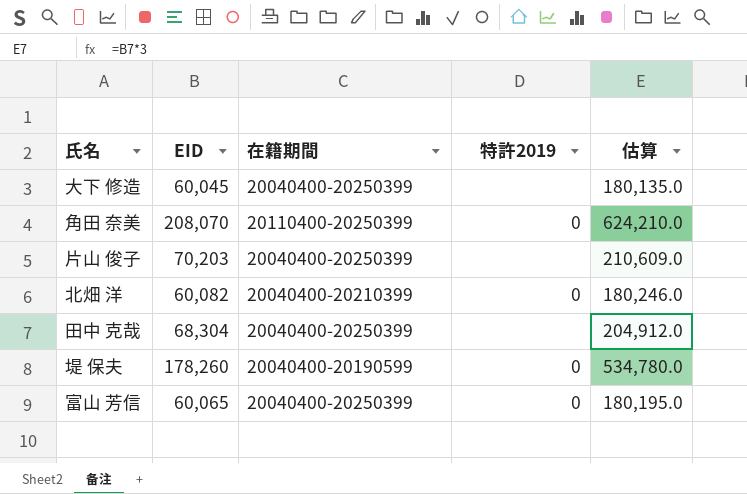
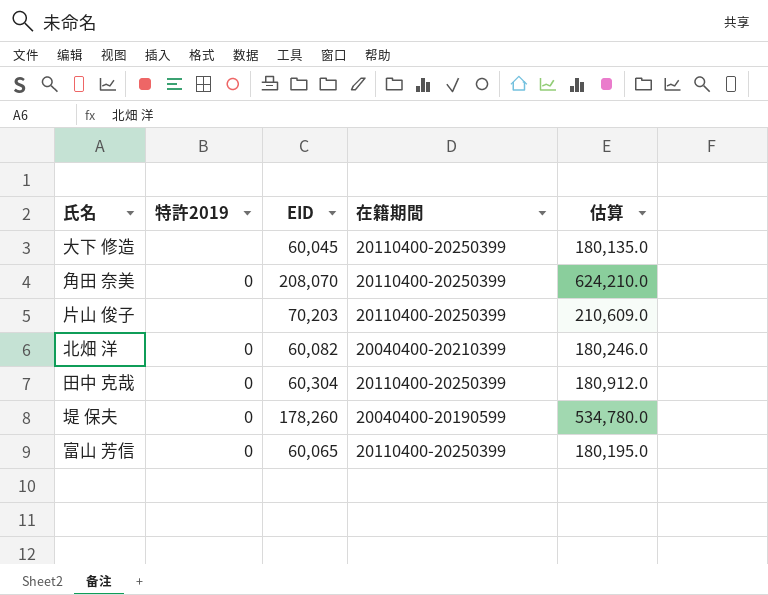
column 特許2019 | position: 4 -> 2
大下 修造 | 在籍期間: 20040400-20250399 -> 20110400-20250399
片山 俊子 | 在籍期間: 20040400-20250399 -> 20110400-20250399
田中 克哉 | 特許2019: none -> 0
田中 克哉 | EID: 68,304 -> 60,304
田中 克哉 | 在籍期間: 20040400-20250399 -> 20110400-20250399
田中 克哉 | 估算: 204,912.0 -> 180,912.0
富山 芳信 | 在籍期間: 20040400-20250399 -> 20110400-20250399

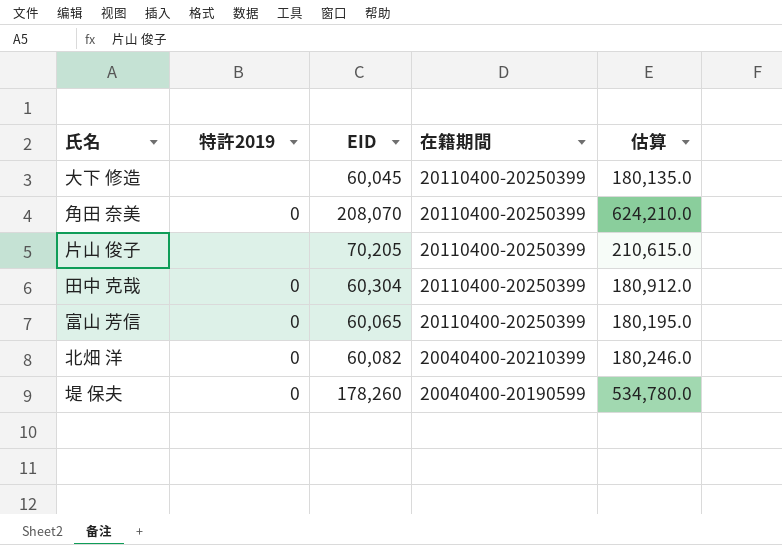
row order: none -> 在籍期間 descending
片山 俊子 | EID: 70,203 -> 70,205
片山 俊子 | 估算: 210,609.0 -> 210,615.0

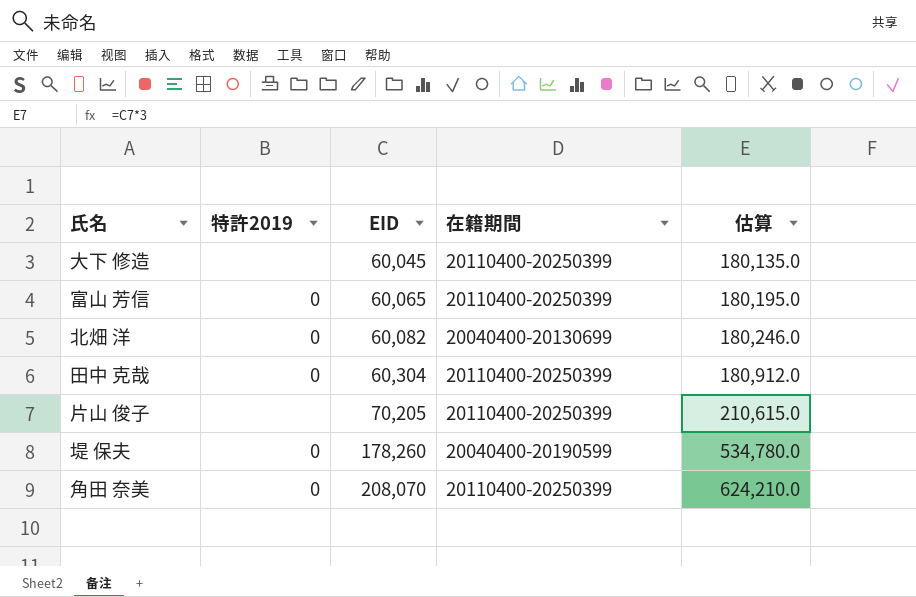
row order: 在籍期間 descending -> EID ascending
北畑 洋 | 在籍期間: 20040400-20210399 -> 20040400-20130699

